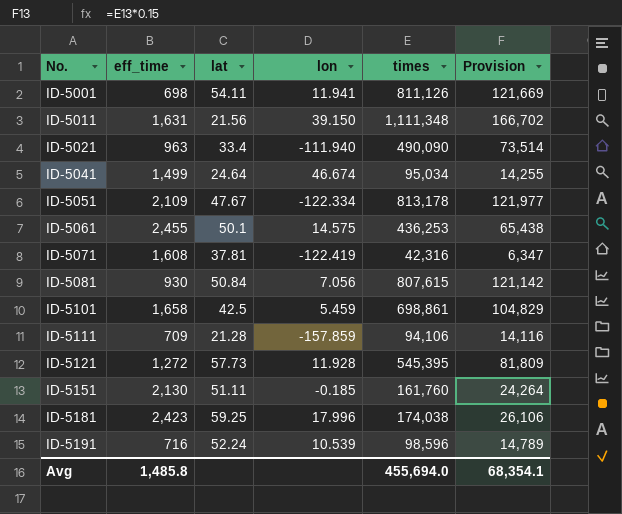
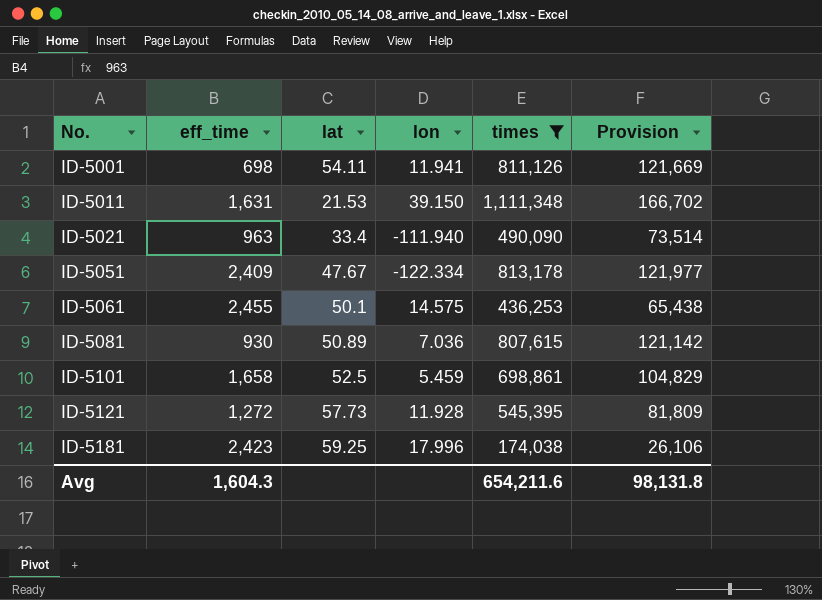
filter: none -> times >= 174,038
ID-5011 | lat: 21.56 -> 21.53
ID-5051 | eff_time: 2,109 -> 2,409
ID-5081 | lat: 50.84 -> 50.89
ID-5081 | lon: 7.056 -> 7.036
ID-5101 | lat: 42.5 -> 52.5
Avg | eff_time: 1,485.8 -> 1,604.3
Avg | times: 455,694.0 -> 654,211.6
Avg | Provision: 68,354.1 -> 98,131.8

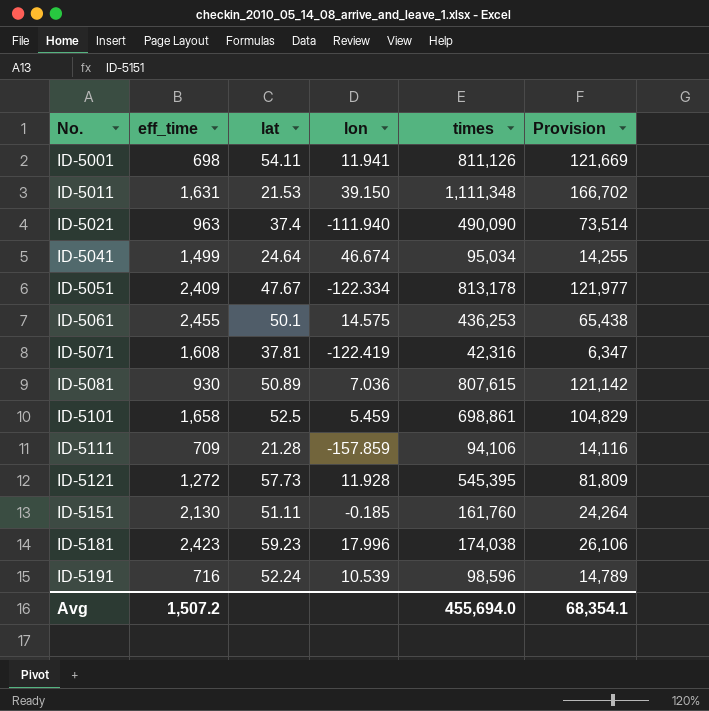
filter: times >= 174,038 -> none
ID-5021 | lat: 33.4 -> 37.4
ID-5181 | lat: 59.25 -> 59.23
Avg | eff_time: 1,604.3 -> 1,507.2
Avg | times: 654,211.6 -> 455,694.0
Avg | Provision: 98,131.8 -> 68,354.1

